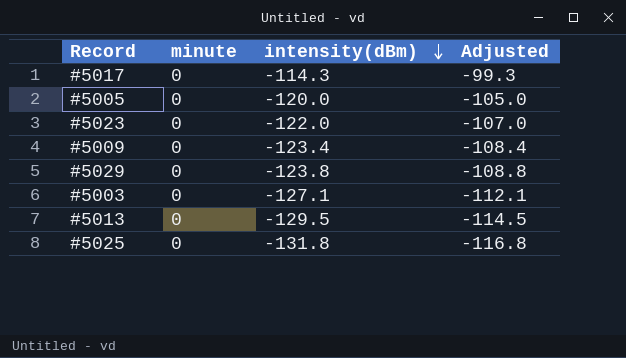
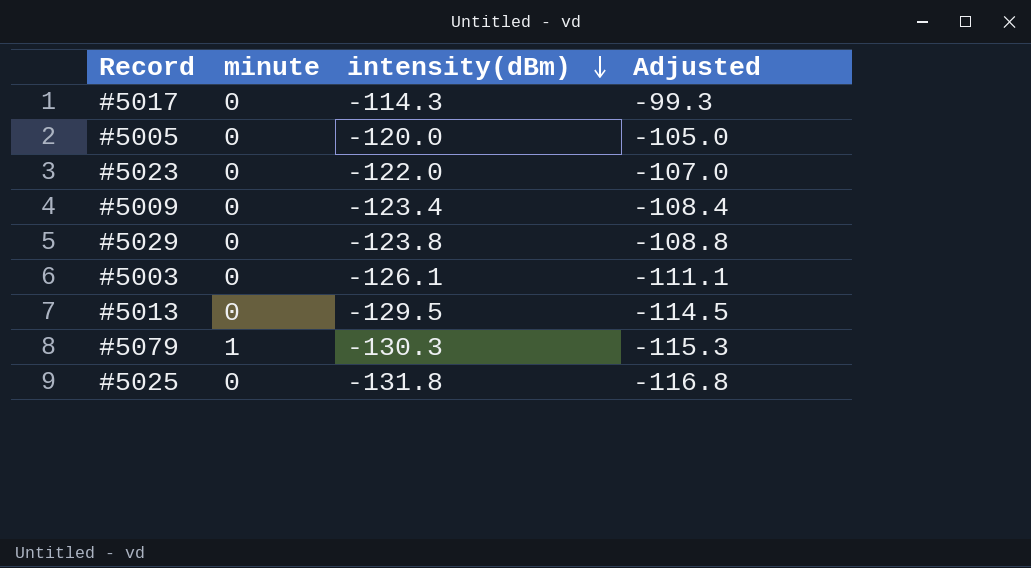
#5003 | intensity(dBm): -127.1 -> -126.1
#5003 | Adjusted: -112.1 -> -111.1
row #5079: none -> 1 | -130.3 | -115.3

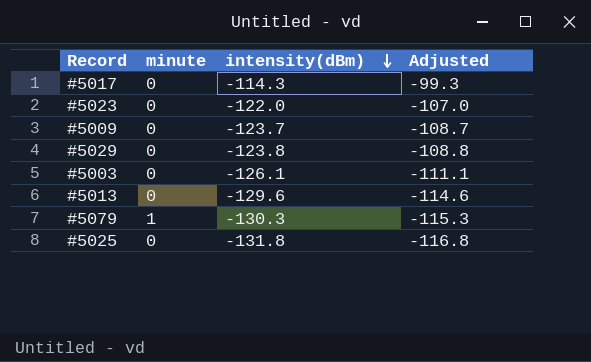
row #5005: 0 | -120.0 | -105.0 -> none
#5009 | intensity(dBm): -123.4 -> -123.7
#5009 | Adjusted: -108.4 -> -108.7
#5013 | intensity(dBm): -129.5 -> -129.6
#5013 | Adjusted: -114.5 -> -114.6

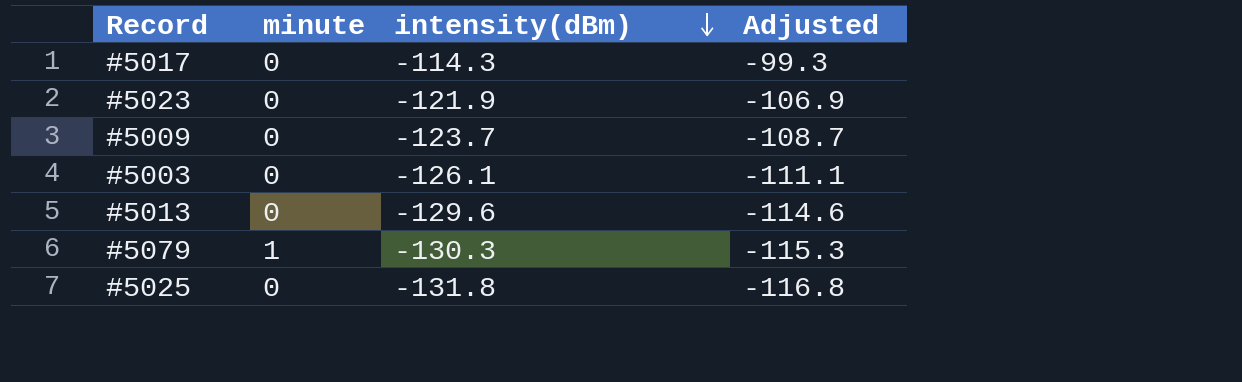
row #5029: 0 | -123.8 | -108.8 -> none
#5023 | intensity(dBm): -122.0 -> -121.9
#5023 | Adjusted: -107.0 -> -106.9

